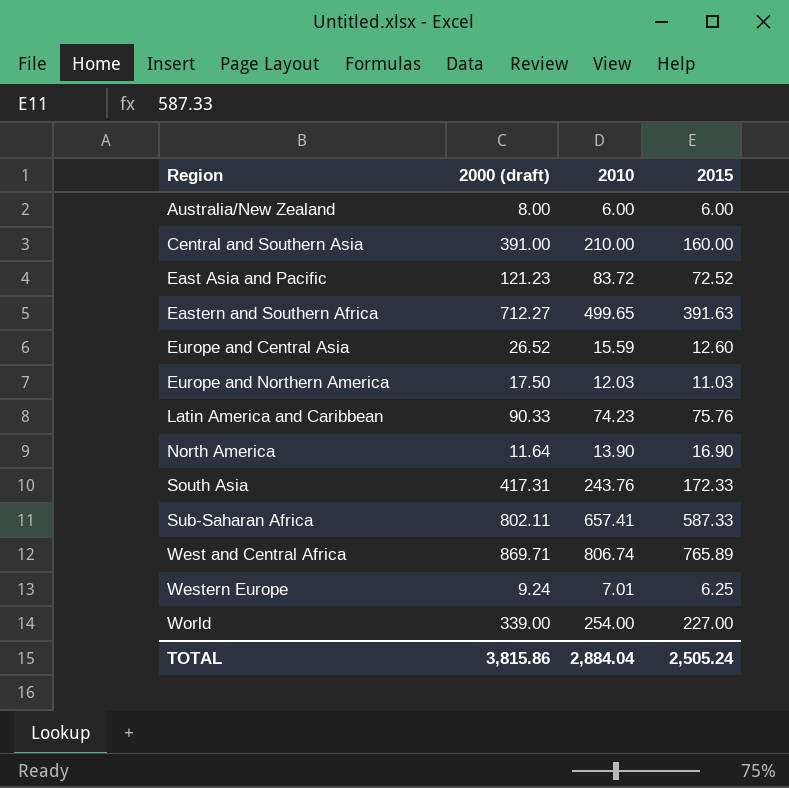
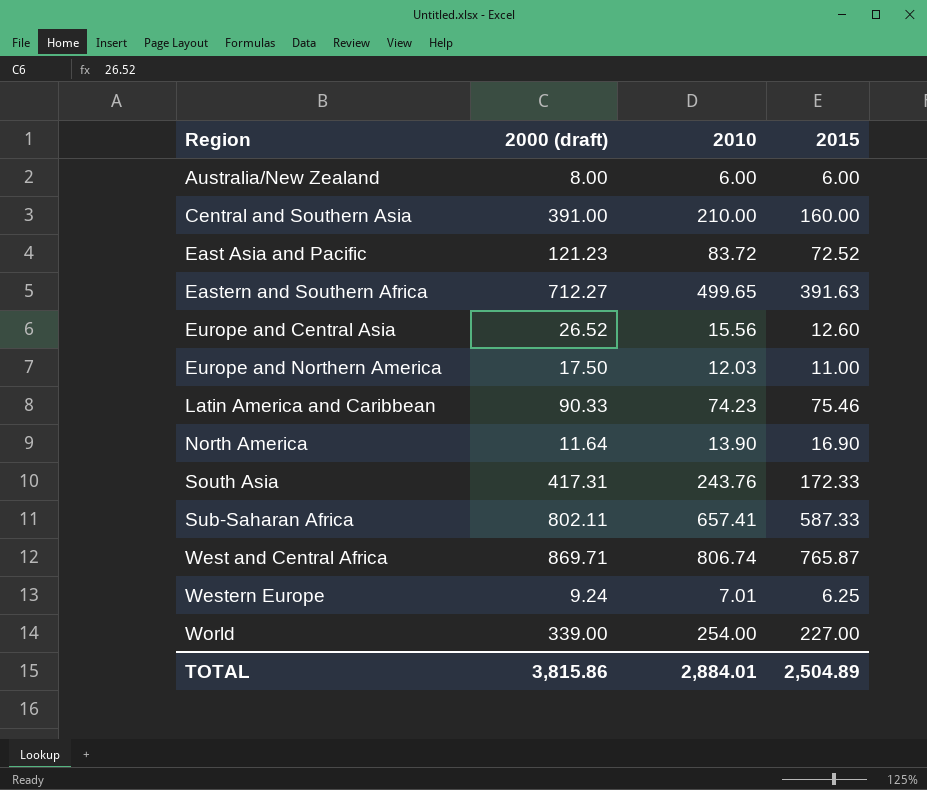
Europe and Central Asia | 2010: 15.59 -> 15.56
Europe and Northern America | 2015: 11.03 -> 11.00
Latin America and Caribbean | 2015: 75.76 -> 75.46
West and Central Africa | 2015: 765.89 -> 765.87
TOTAL | 2010: 2,884.04 -> 2,884.01
TOTAL | 2015: 2,505.24 -> 2,504.89

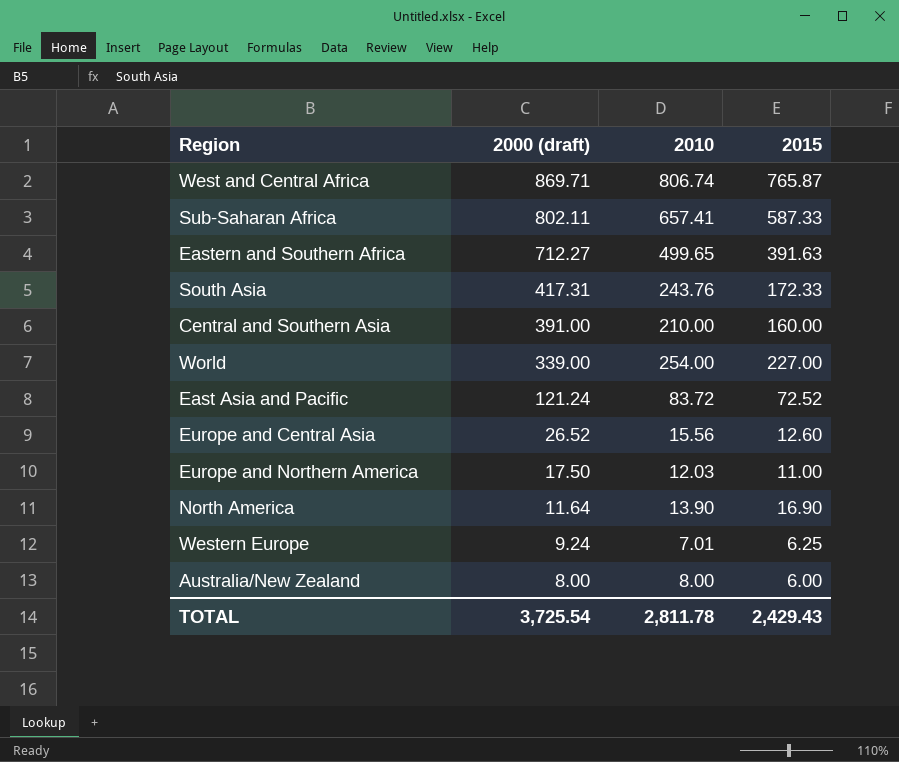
row order: Region ascending -> 2000 (draft) descending
row Latin America and Caribbean: 90.33 | 74.23 | 75.46 -> none
East Asia and Pacific | 2000 (draft): 121.23 -> 121.24
Australia/New Zealand | 2010: 6.00 -> 8.00
TOTAL | 2000 (draft): 3,815.86 -> 3,725.54
TOTAL | 2010: 2,884.01 -> 2,811.78
TOTAL | 2015: 2,504.89 -> 2,429.43

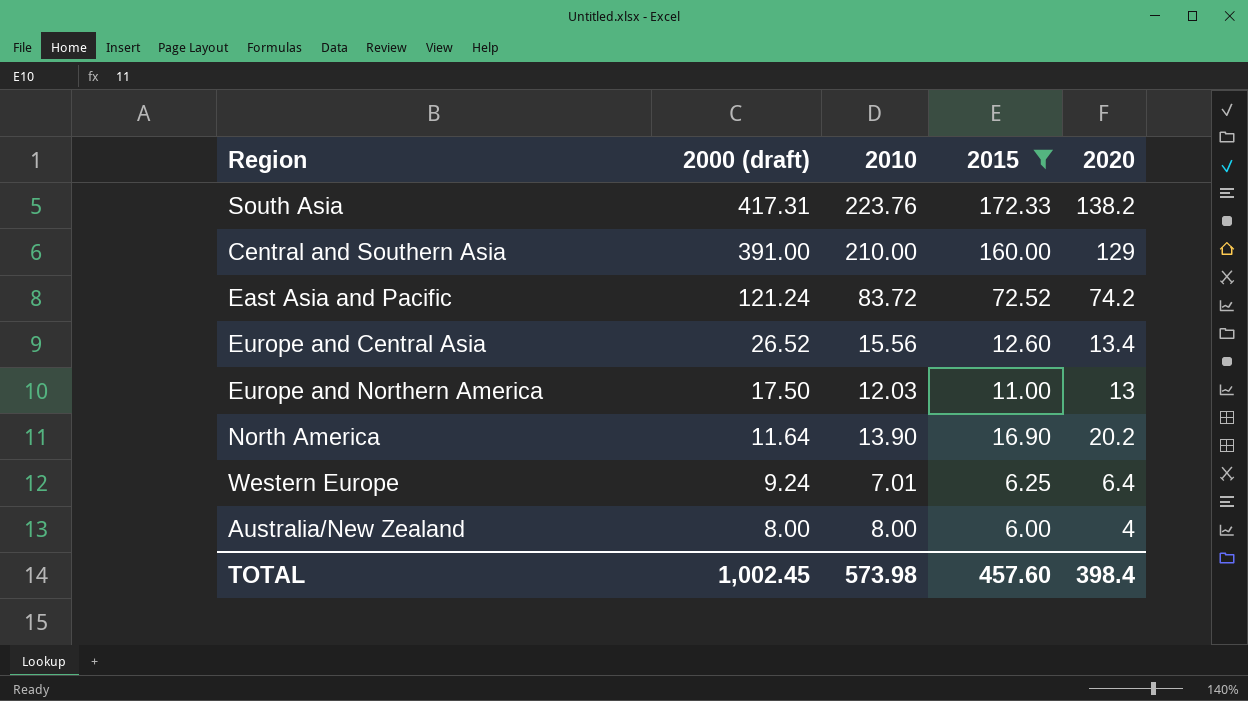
filter: none -> 2015 <= 172.33
column 2020 | position: none -> 5
South Asia | 2010: 243.76 -> 223.76
TOTAL | 2000 (draft): 3,725.54 -> 1,002.45
TOTAL | 2010: 2,811.78 -> 573.98
TOTAL | 2015: 2,429.43 -> 457.60

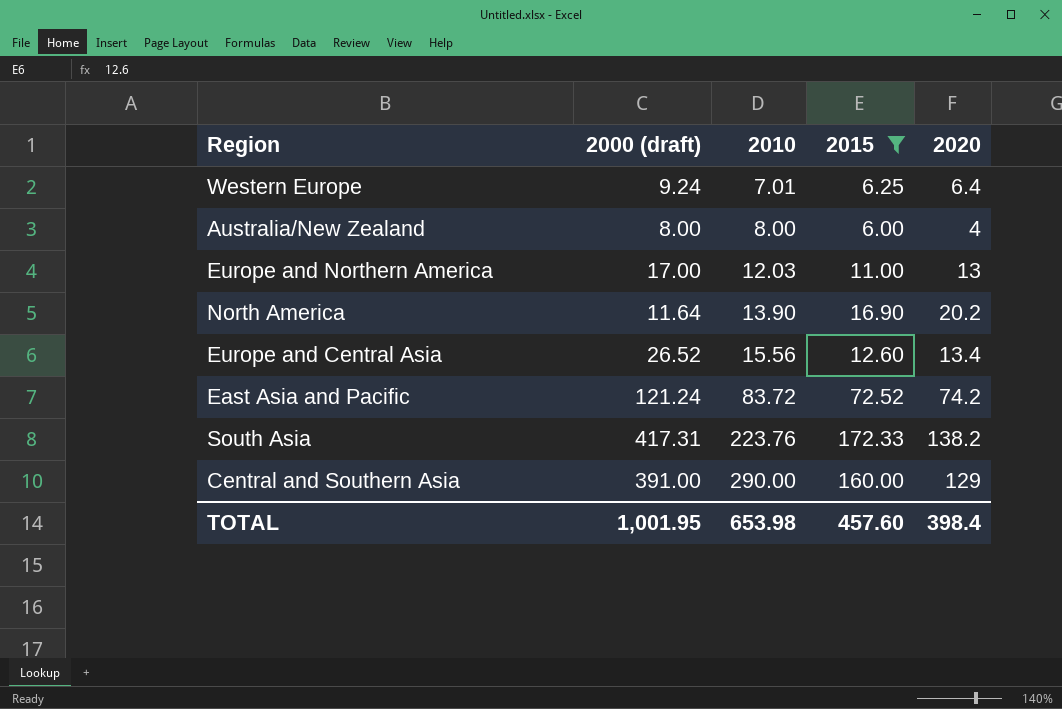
row order: 2000 (draft) descending -> 2010 ascending
Europe and Northern America | 2000 (draft): 17.50 -> 17.00
Central and Southern Asia | 2010: 210.00 -> 290.00
TOTAL | 2000 (draft): 1,002.45 -> 1,001.95
TOTAL | 2010: 573.98 -> 653.98

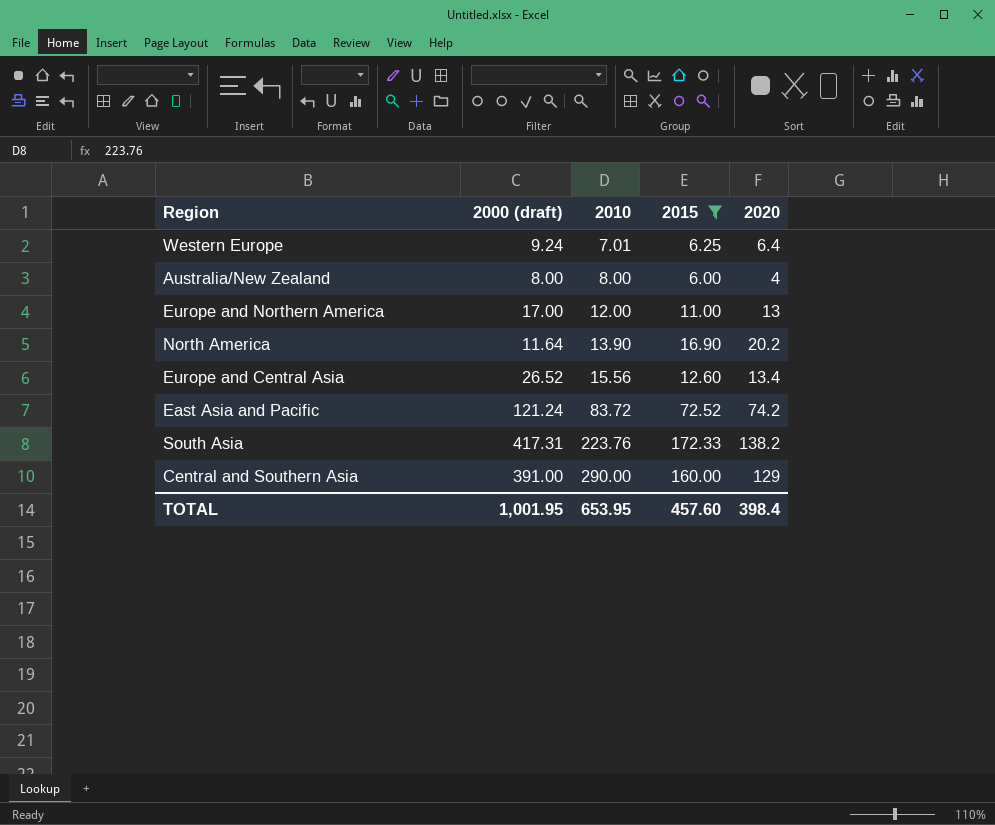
Europe and Northern America | 2010: 12.03 -> 12.00
TOTAL | 2010: 653.98 -> 653.95

